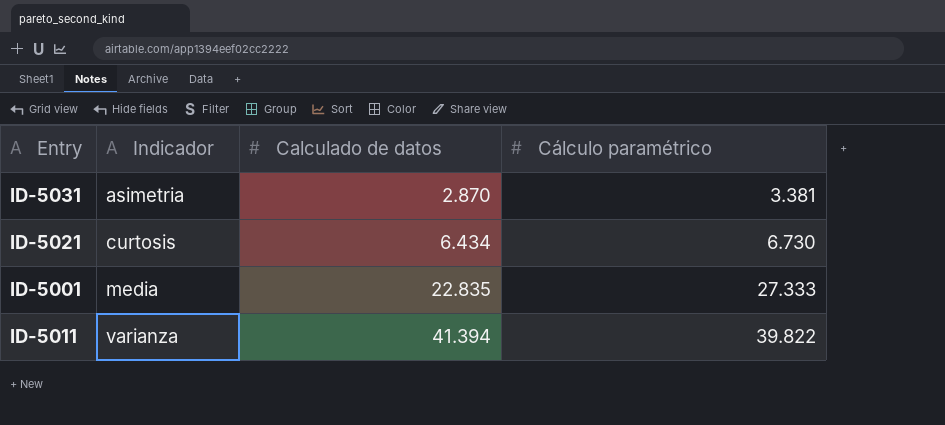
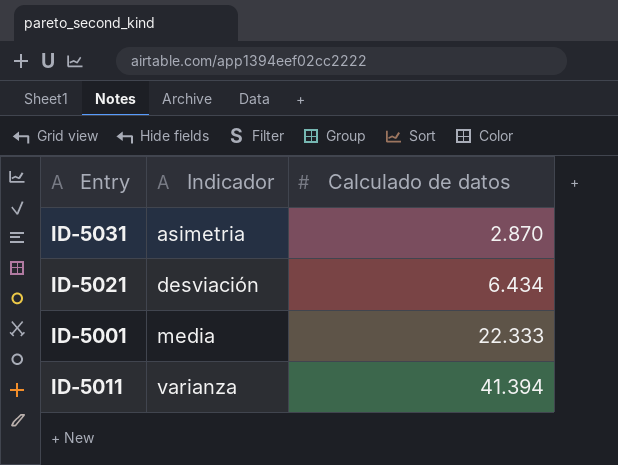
column Cálculo paramétrico | position: 4 -> none
ID-5021 | Indicador: curtosis -> desviación
ID-5001 | Calculado de datos: 22.835 -> 22.333

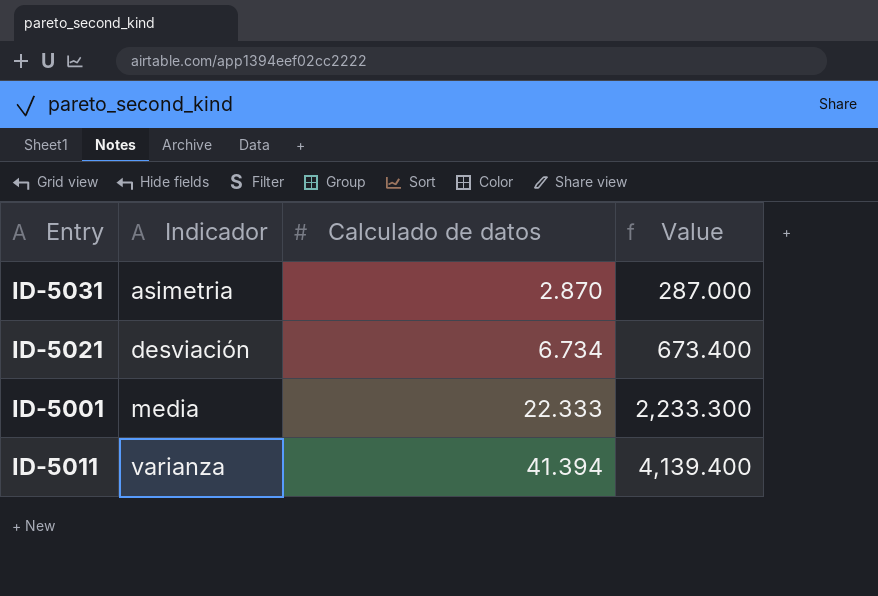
column Value | formula: none -> [Calculado de datos] * 100
ID-5021 | Calculado de datos: 6.434 -> 6.734

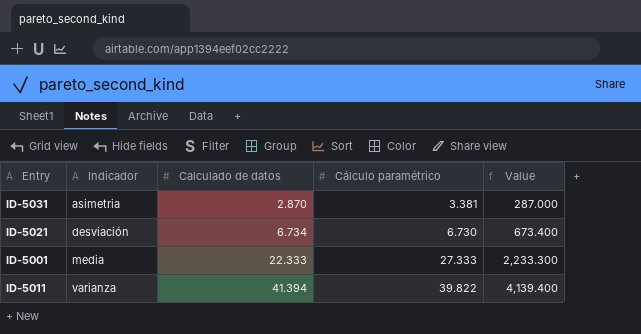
column Cálculo paramétrico | position: none -> 4

